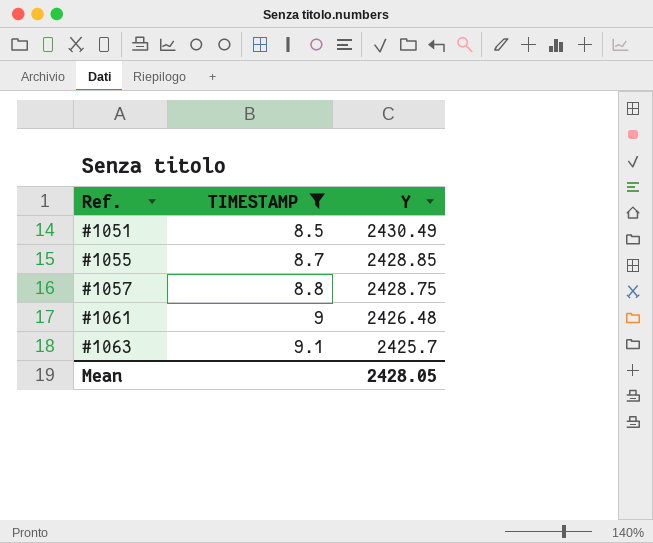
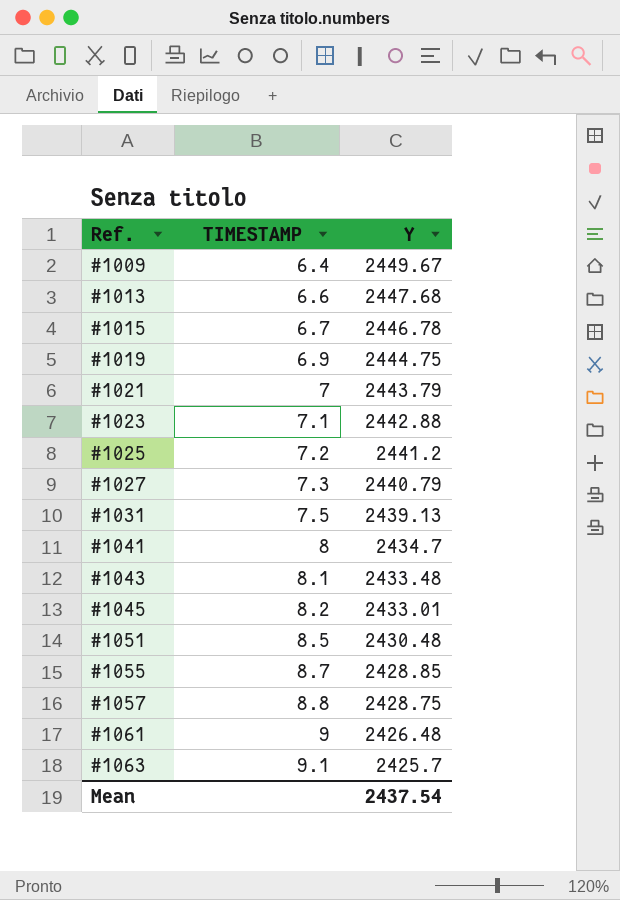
filter: TIMESTAMP >= 8.5 -> none
#1051 | Y: 2430.49 -> 2430.48
Mean | Y: 2428.05 -> 2437.54

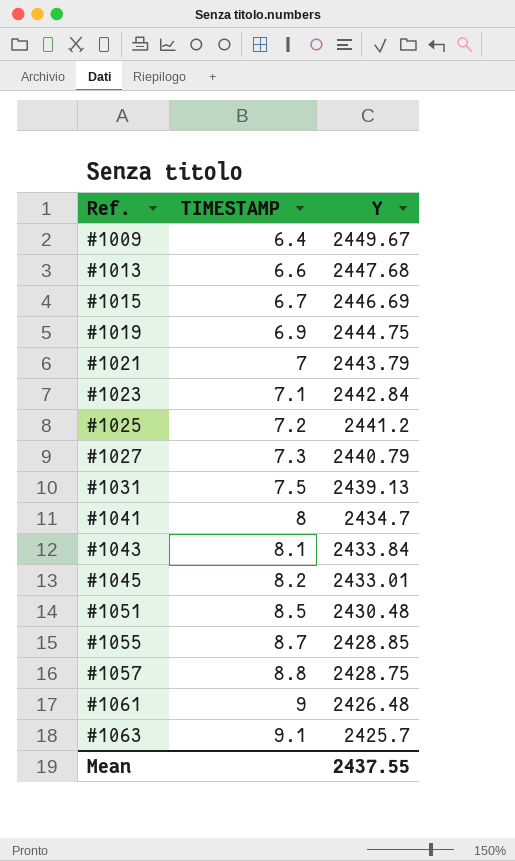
#1015 | Y: 2446.78 -> 2446.69
#1023 | Y: 2442.88 -> 2442.84
#1043 | Y: 2433.48 -> 2433.84
Mean | Y: 2437.54 -> 2437.55

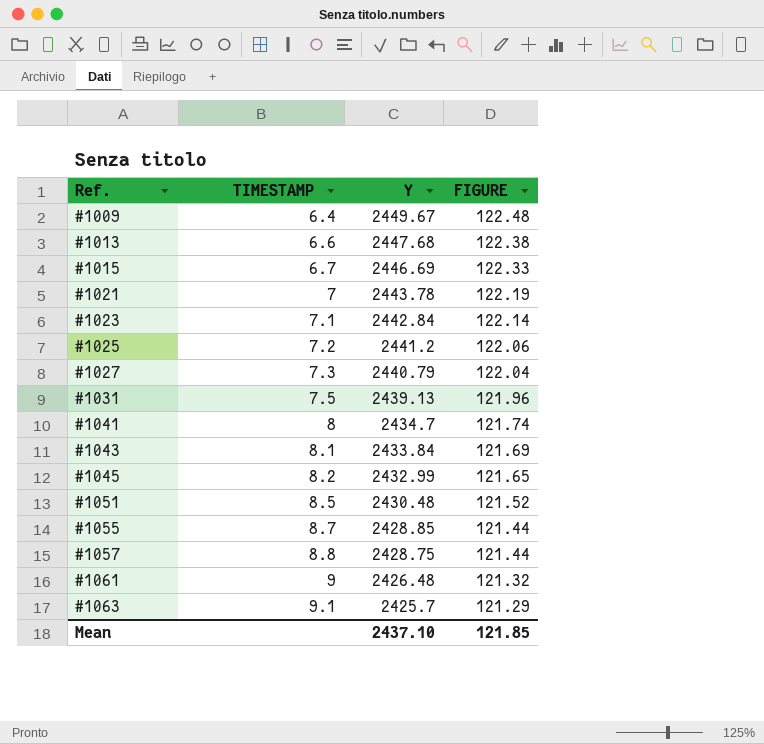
column FIGURE | formula: none -> [Y] * 0.05
row #1019: 6.9 | 2444.75 -> none
#1021 | Y: 2443.79 -> 2443.78
#1045 | Y: 2433.01 -> 2432.99
Mean | Y: 2437.55 -> 2437.10

